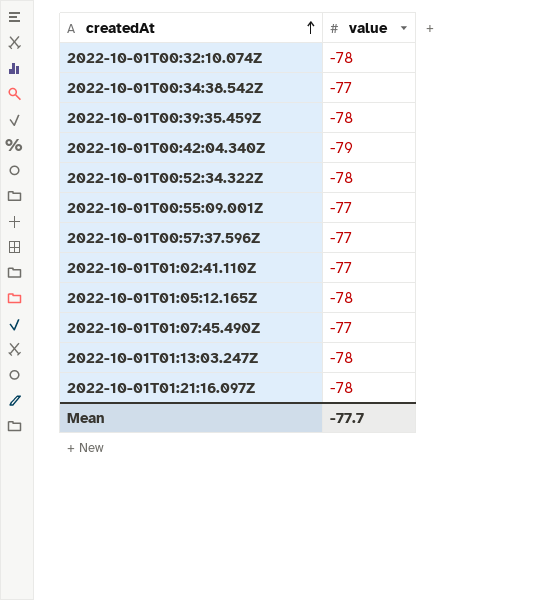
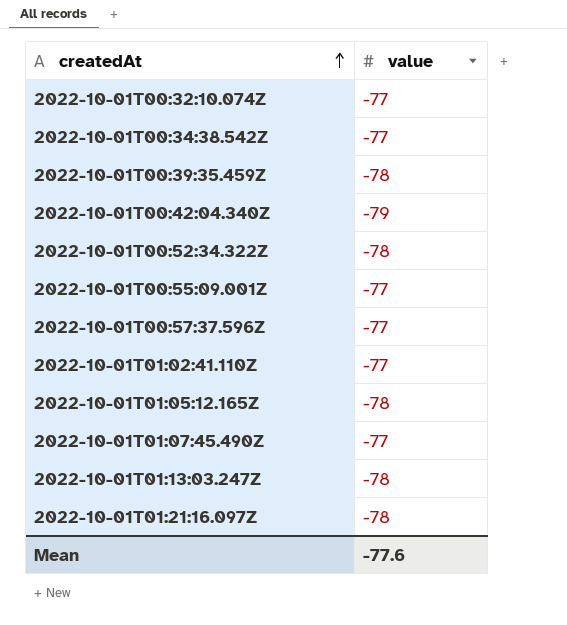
2022-10-01T00:32:10.074Z | value: -78 -> -77
Mean | value: -77.7 -> -77.6

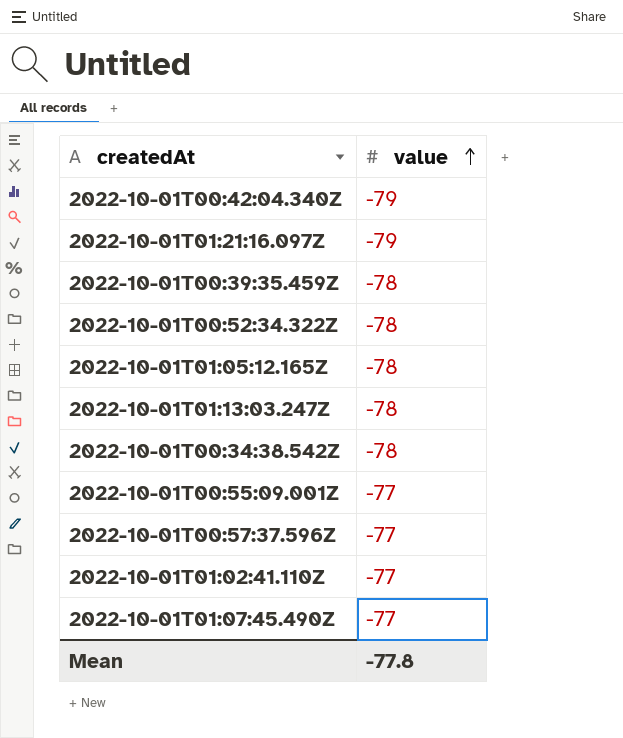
row order: createdAt ascending -> value ascending
row 2022-10-01T00:32:10.074Z: -77 -> none
2022-10-01T01:21:16.097Z | value: -78 -> -79
2022-10-01T00:34:38.542Z | value: -77 -> -78
Mean | value: -77.6 -> -77.8

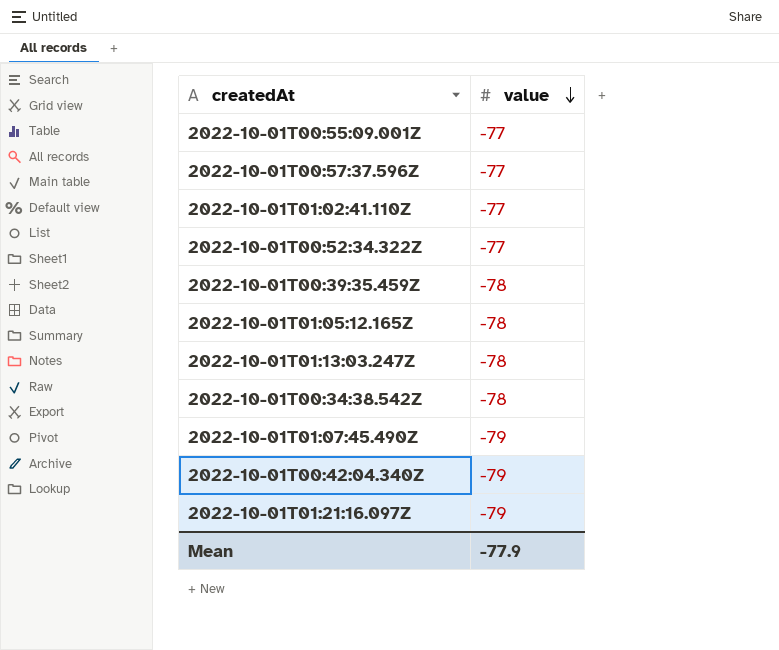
row order: value ascending -> value descending
2022-10-01T00:52:34.322Z | value: -78 -> -77
2022-10-01T01:07:45.490Z | value: -77 -> -79
Mean | value: -77.8 -> -77.9

